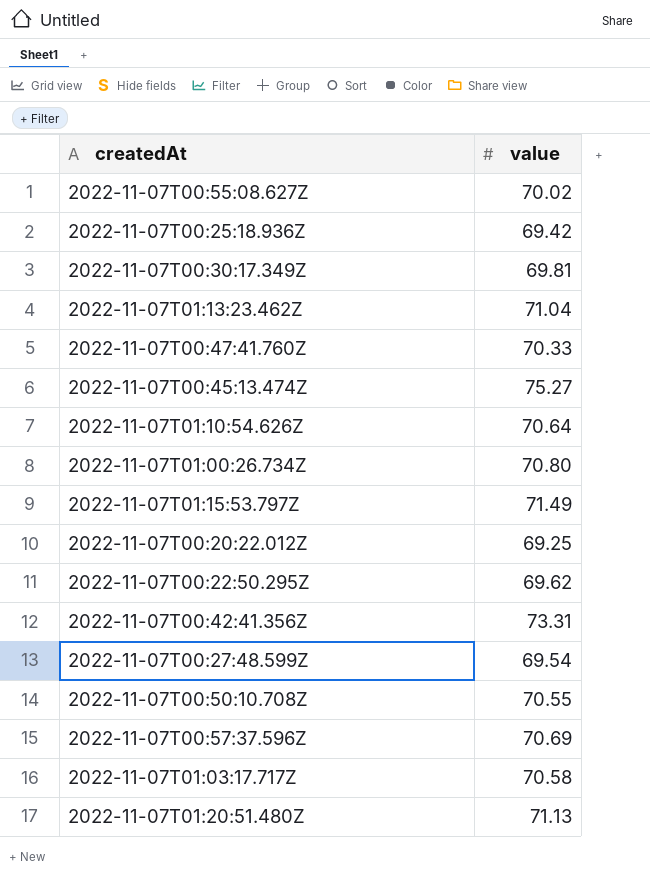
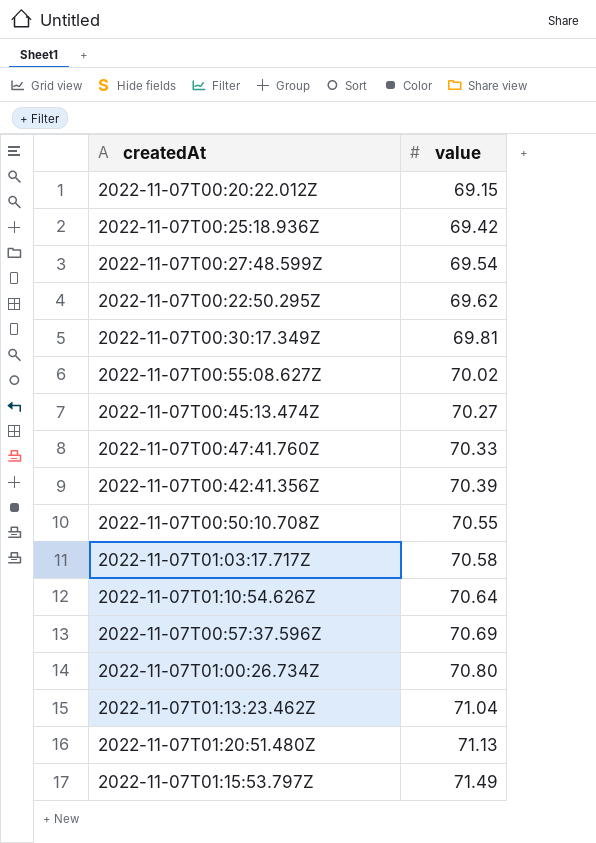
row order: none -> value ascending
2022-11-07T00:20:22.012Z | value: 69.25 -> 69.15
2022-11-07T00:45:13.474Z | value: 75.27 -> 70.27
2022-11-07T00:42:41.356Z | value: 73.31 -> 70.39

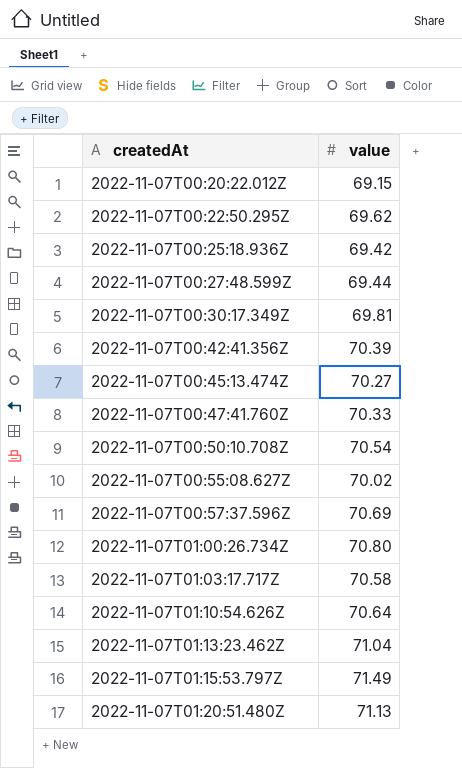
row order: value ascending -> createdAt ascending
2022-11-07T00:27:48.599Z | value: 69.54 -> 69.44
2022-11-07T00:50:10.708Z | value: 70.55 -> 70.54

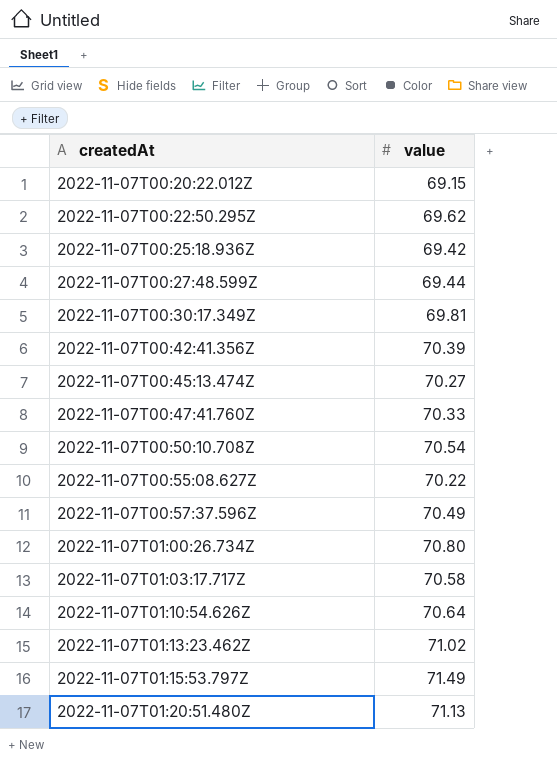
2022-11-07T00:55:08.627Z | value: 70.02 -> 70.22
2022-11-07T00:57:37.596Z | value: 70.69 -> 70.49
2022-11-07T01:13:23.462Z | value: 71.04 -> 71.02

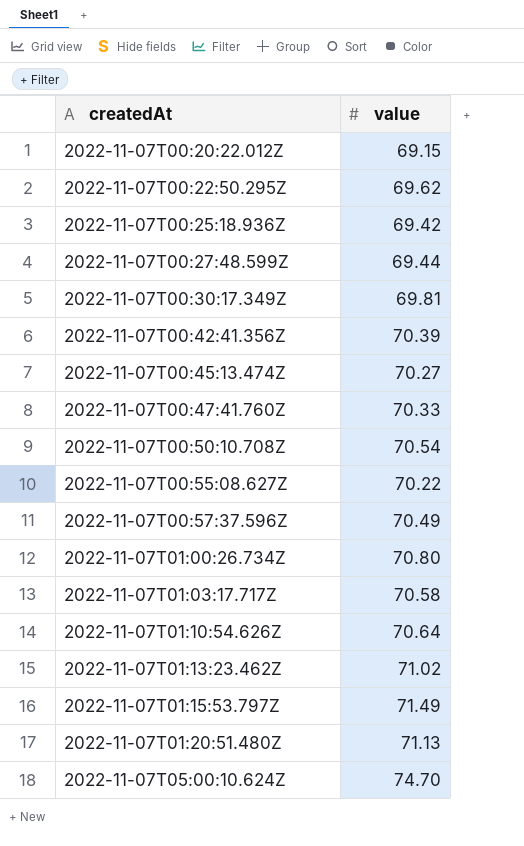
row 2022-11-07T05:00:10.624Z: none -> 74.70

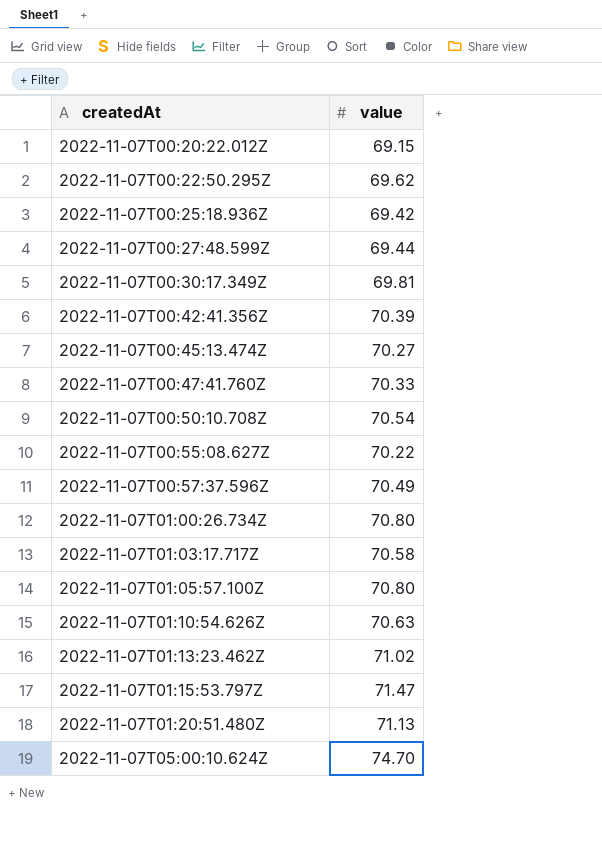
row 2022-11-07T01:05:57.100Z: none -> 70.80
2022-11-07T01:10:54.626Z | value: 70.64 -> 70.63
2022-11-07T01:15:53.797Z | value: 71.49 -> 71.47

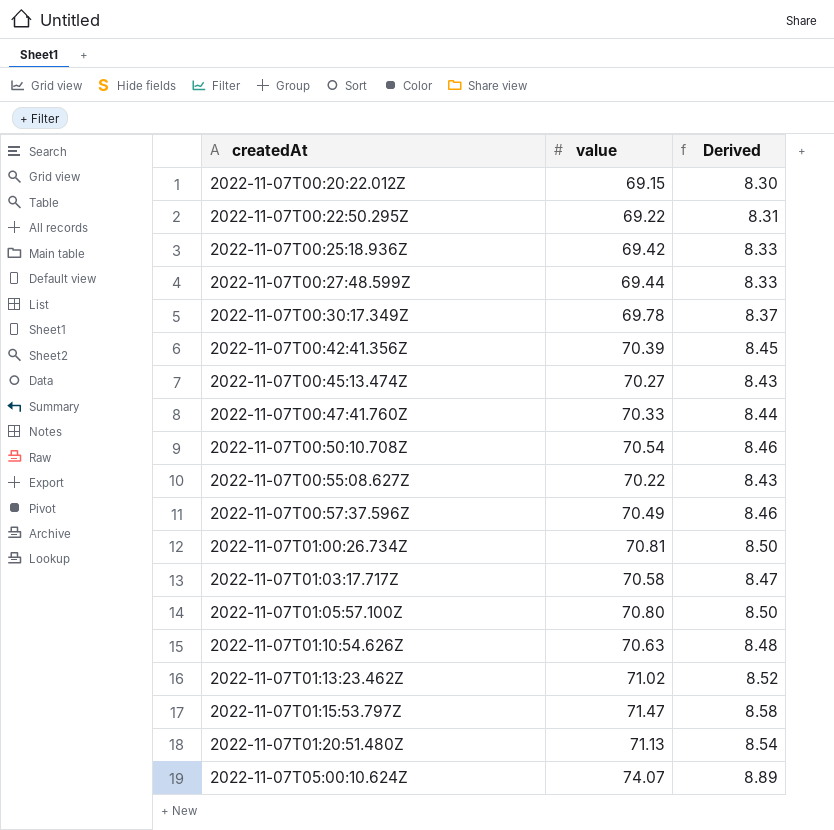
column Derived | formula: none -> [value] * 0.12
2022-11-07T00:22:50.295Z | value: 69.62 -> 69.22
2022-11-07T00:30:17.349Z | value: 69.81 -> 69.78
2022-11-07T01:00:26.734Z | value: 70.80 -> 70.81
2022-11-07T05:00:10.624Z | value: 74.70 -> 74.07

